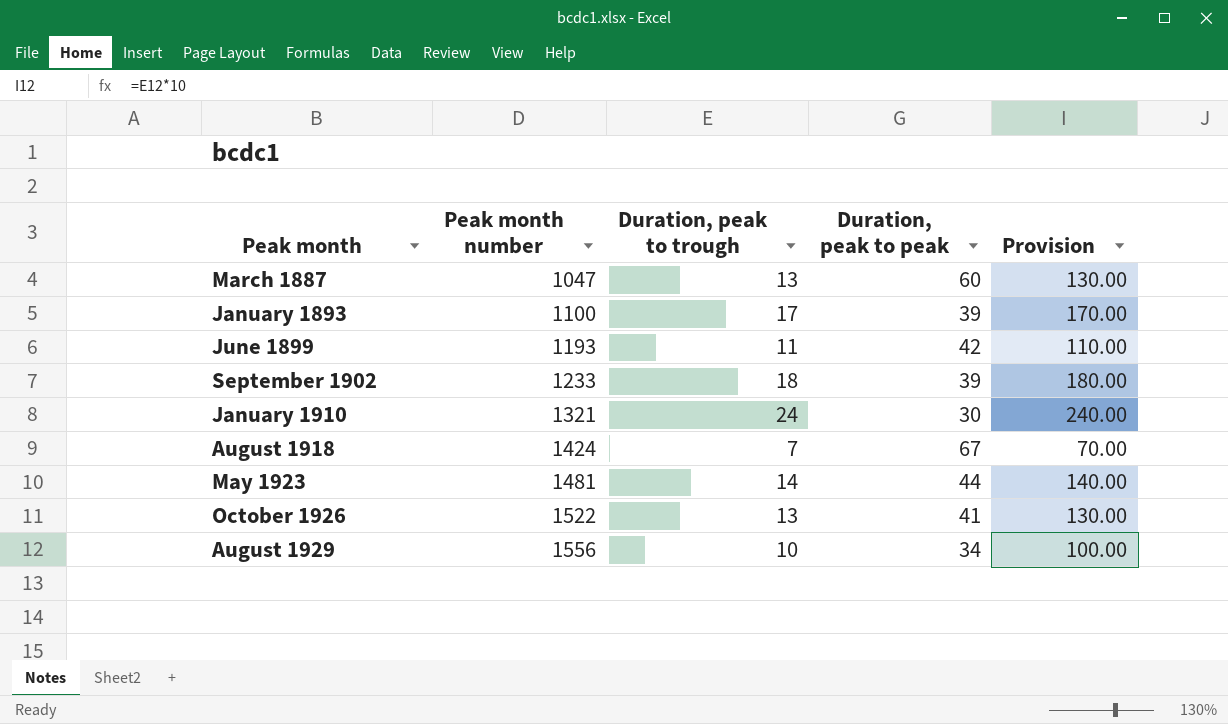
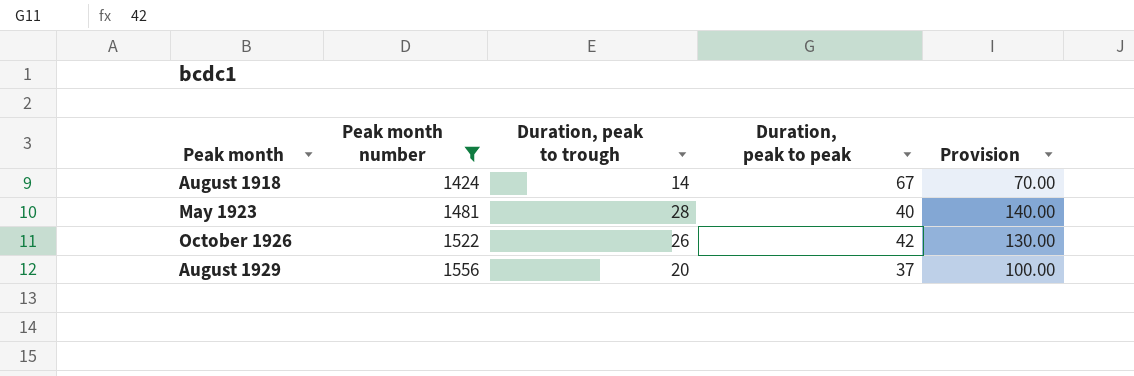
filter: none -> Peak month number >= 1424
column Provision | formula: [Duration, peak to trough] * 10 -> [Duration, peak to trough] * 5
August 1918 | Duration, peak to trough: 7 -> 14
May 1923 | Duration, peak to trough: 14 -> 28
May 1923 | Duration, peak to peak: 44 -> 40
October 1926 | Duration, peak to trough: 13 -> 26
October 1926 | Duration, peak to peak: 41 -> 42
August 1929 | Duration, peak to trough: 10 -> 20
August 1929 | Duration, peak to peak: 34 -> 37

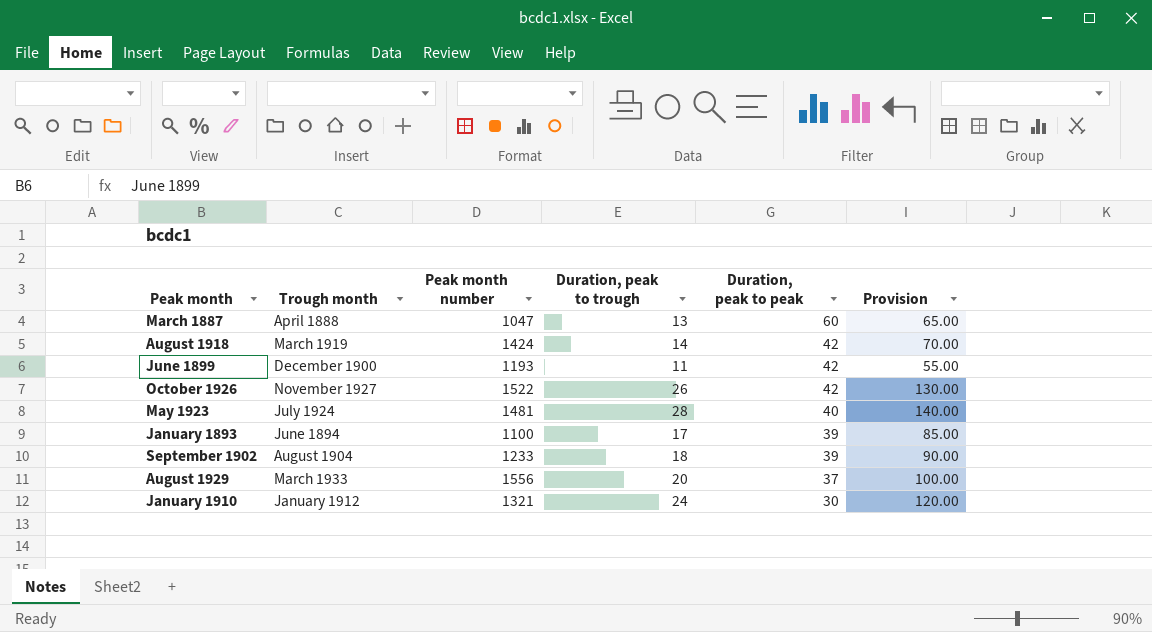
filter: Peak month number >= 1424 -> none
row order: Peak month ascending -> Duration, peak to peak descending
column Trough month | position: none -> 2
August 1918 | Duration, peak to peak: 67 -> 42

